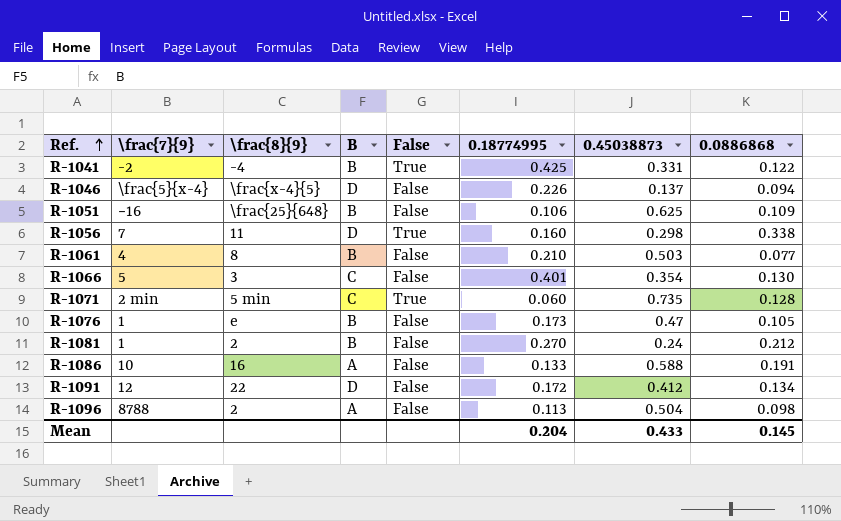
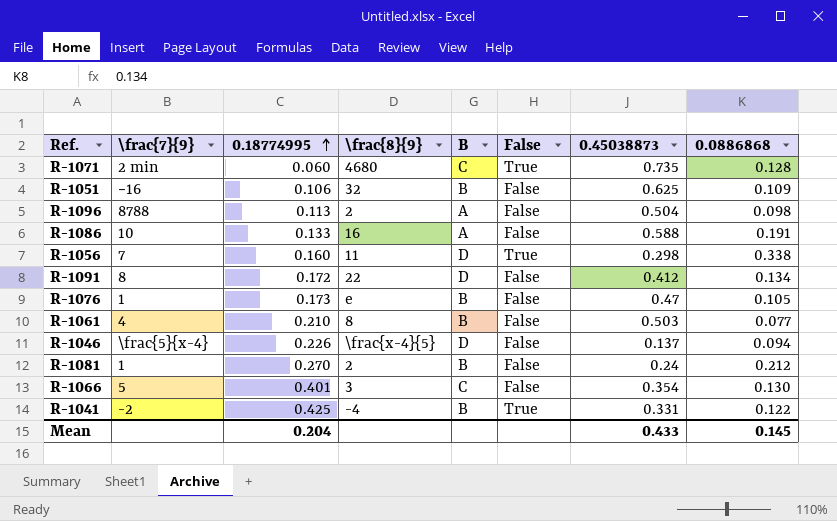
row order: Ref. ascending -> 0.18774995 ascending
column 0.18774995 | position: 6 -> 3
R-1071 | \frac{8}{9}: 5 min -> 4680
R-1051 | \frac{8}{9}: \frac{25}{648} -> 32
R-1091 | \frac{7}{9}: 12 -> 8

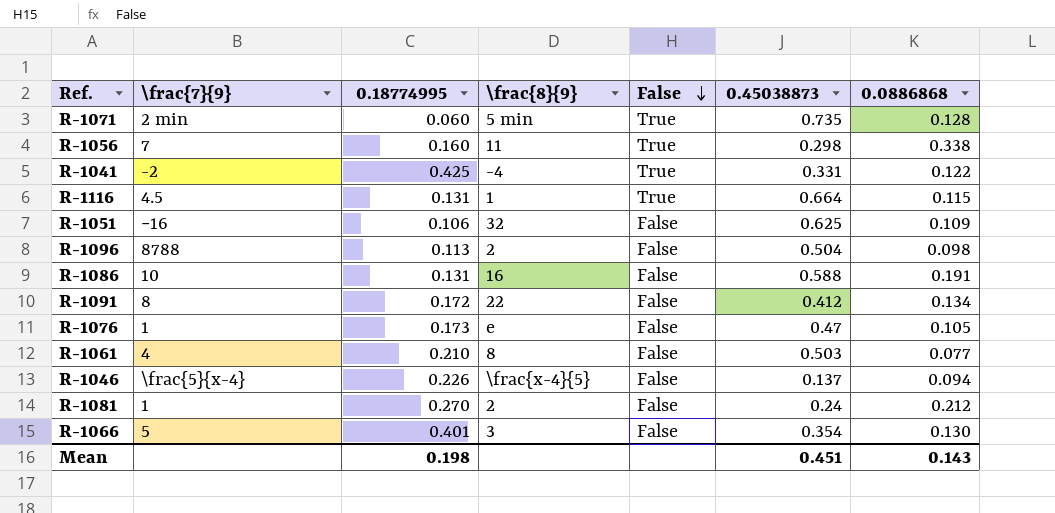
row order: 0.18774995 ascending -> False descending
column B | position: 5 -> none
R-1071 | \frac{8}{9}: 4680 -> 5 min
row R-1116: none -> 4.5 | 0.131 | 1 | True | 0.664 | 0.115
R-1086 | 0.18774995: 0.133 -> 0.131
Mean | 0.18774995: 0.204 -> 0.198
Mean | 0.45038873: 0.433 -> 0.451
Mean | 0.0886868: 0.145 -> 0.143

